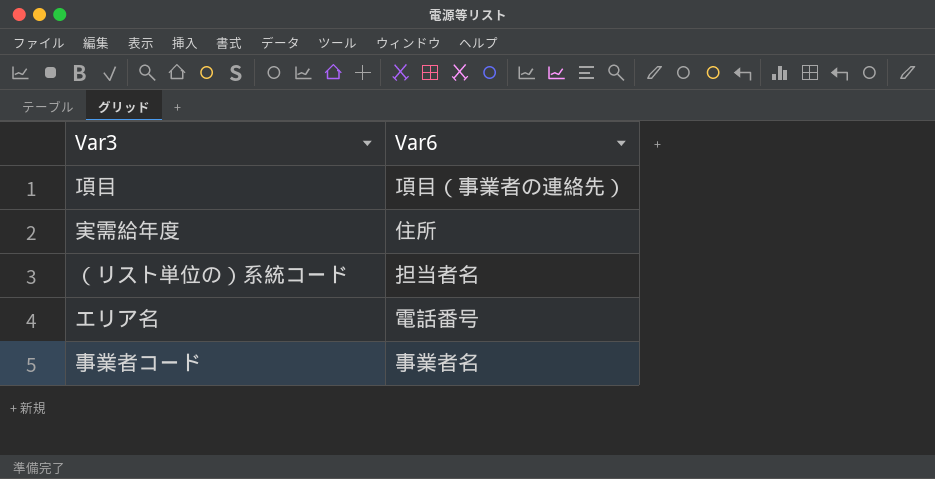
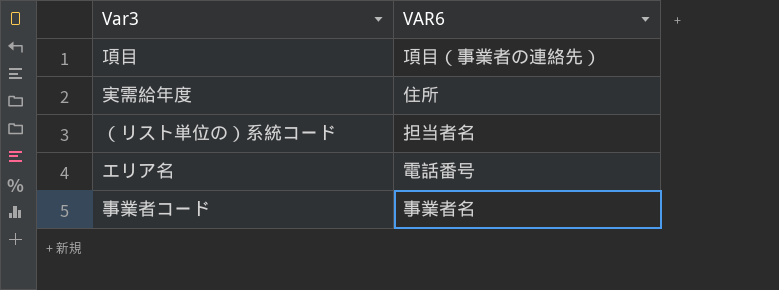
column name: Var6 -> VAR6

